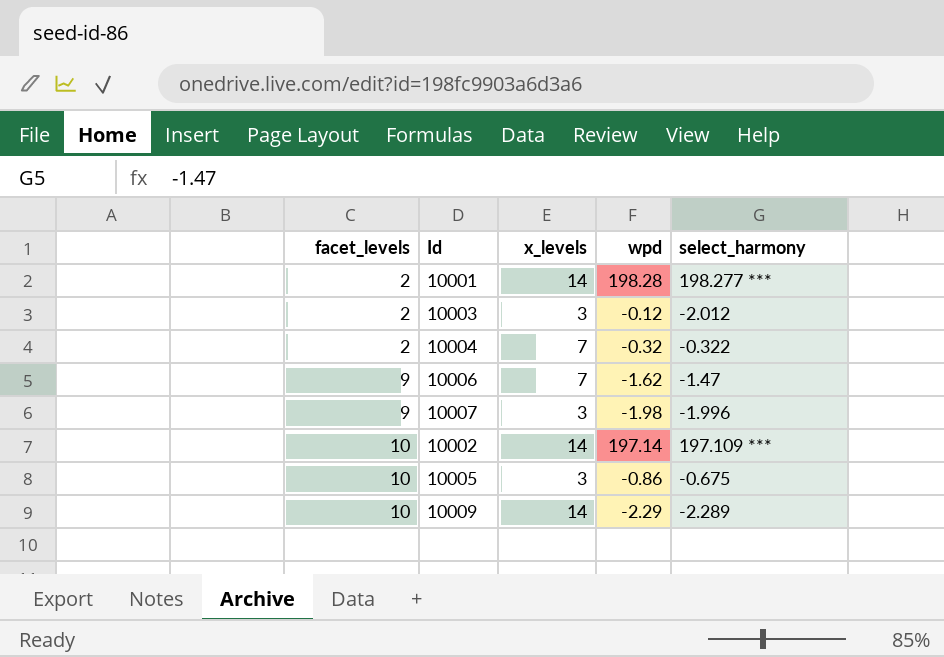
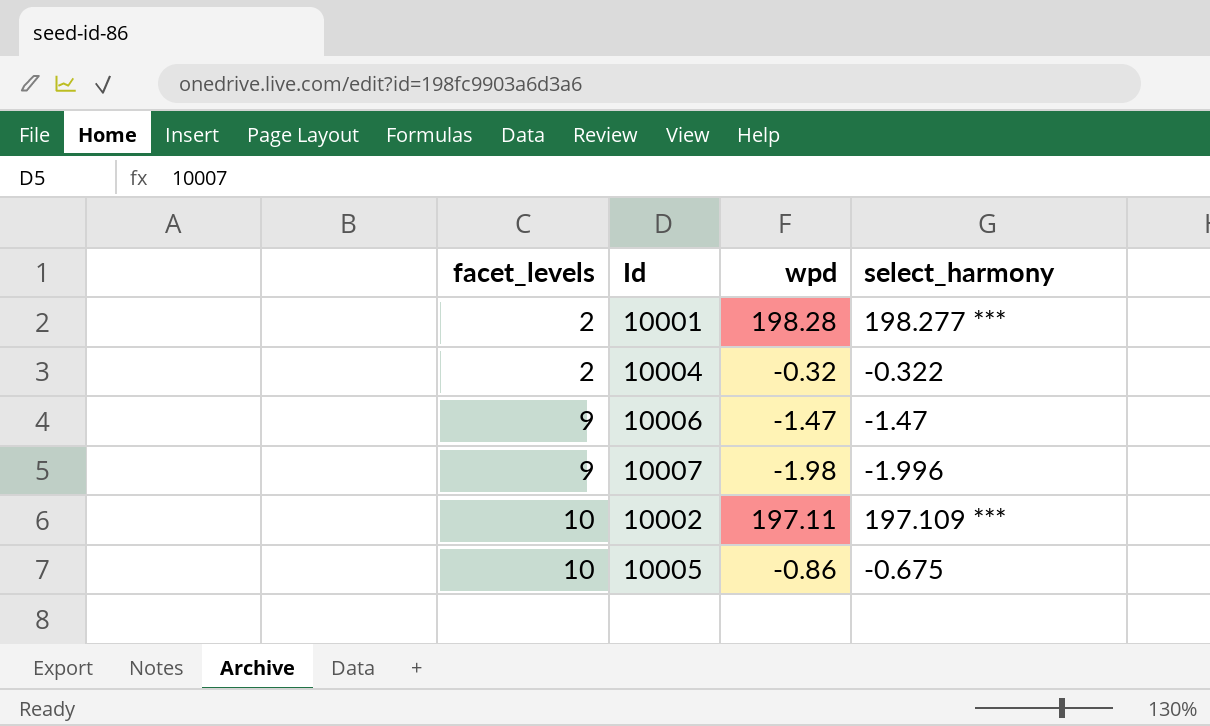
column x_levels | position: 3 -> none
row 10003: 2 | 3 | -0.12 | -2.012 -> none
row 10009: 10 | 14 | -2.29 | -2.289 -> none
10006 | wpd: -1.62 -> -1.47
10002 | wpd: 197.14 -> 197.11

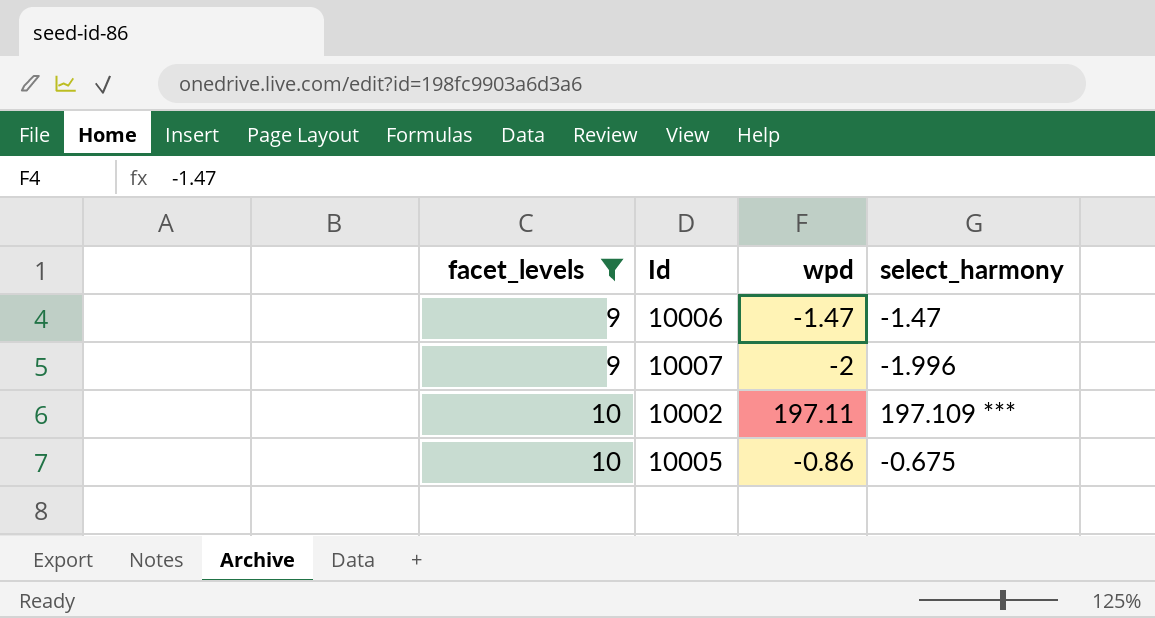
filter: none -> facet_levels != 2
10007 | wpd: -1.98 -> -2

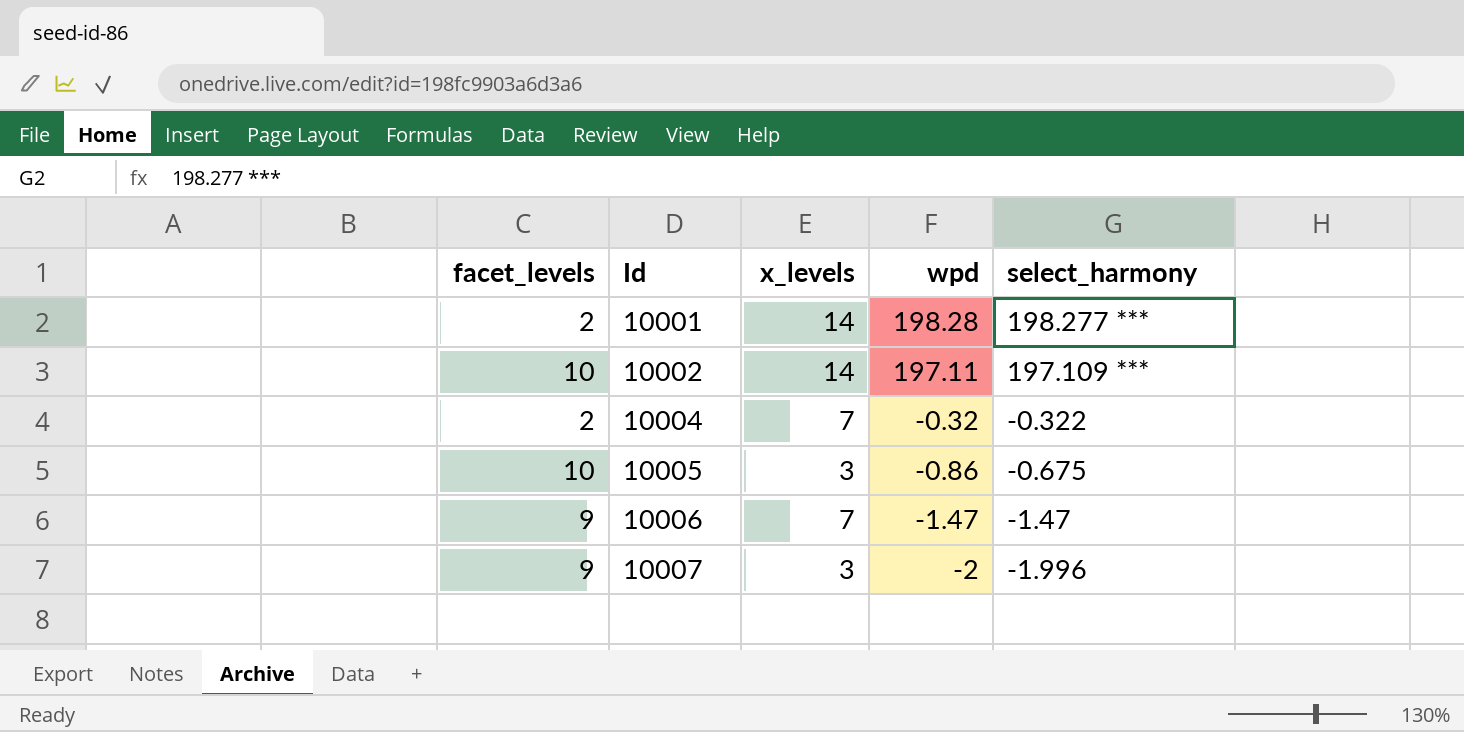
filter: facet_levels != 2 -> none
row order: facet_levels ascending -> Id ascending
column x_levels | position: none -> 3

